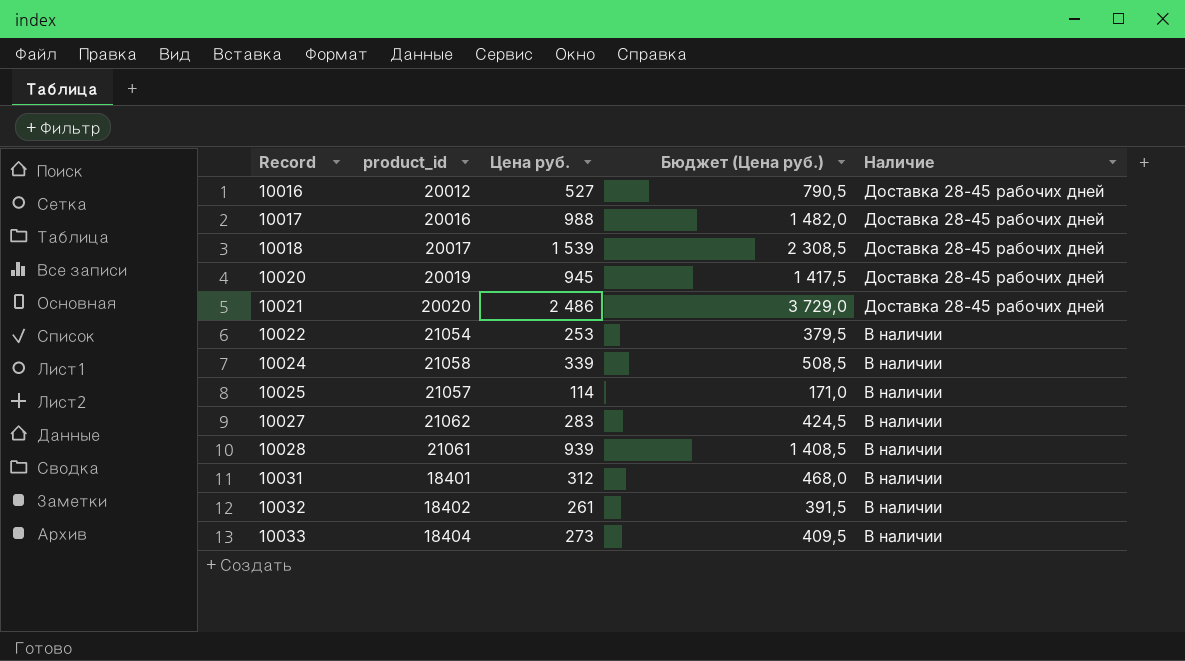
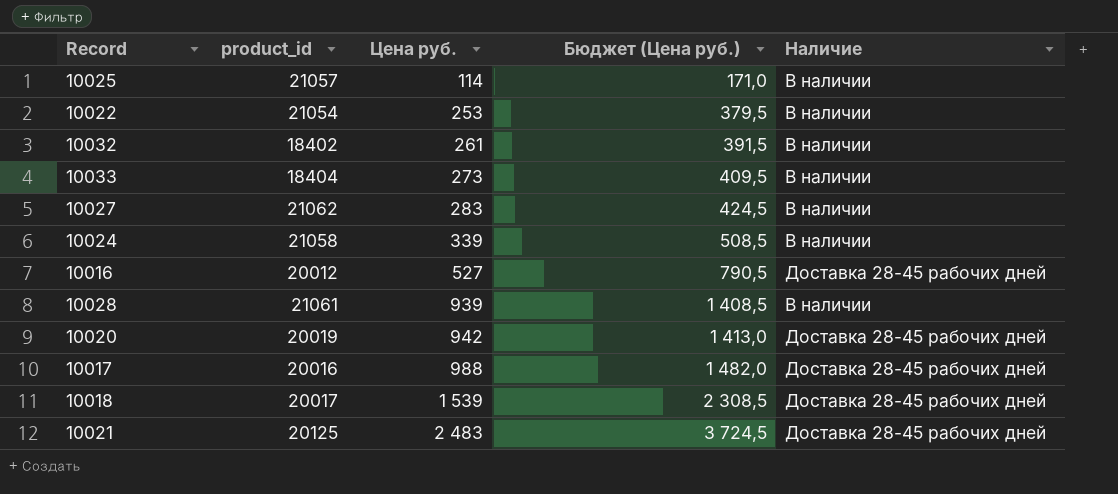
row order: Record ascending -> Цена руб. ascending
row 10031: 18401 | 312 | 468,0 | В наличии -> none
10020 | Цена руб.: 945 -> 942
10020 | Бюджет (Цена руб.): 1 417,5 -> 1 413,0
10021 | product_id: 20020 -> 20125
10021 | Цена руб.: 2 486 -> 2 483
10021 | Бюджет (Цена руб.): 3 729,0 -> 3 724,5

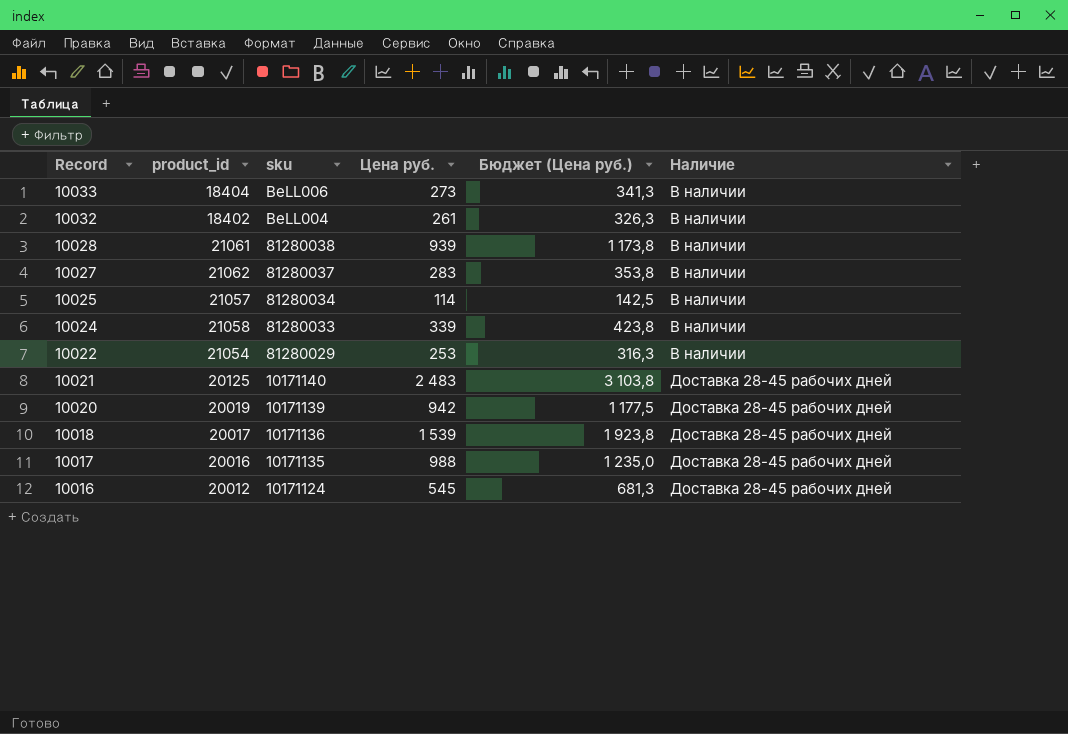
row order: Цена руб. ascending -> Record descending
column sku | position: none -> 3
column Бюджет (Цена руб.) | formula: [Цена руб.] * 1,5 -> [Цена руб.] * 1,25
10016 | Цена руб.: 527 -> 545

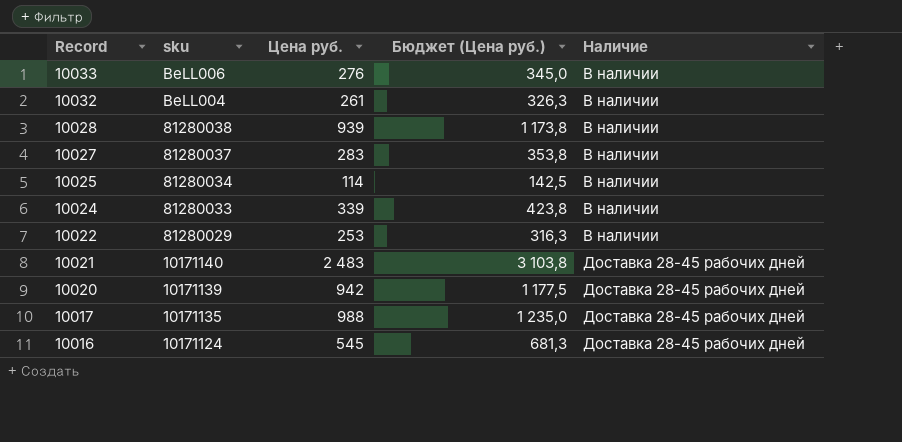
column product_id | position: 2 -> none
row 10018: 20017 | 10171136 | 1 539 | 1 923,8 | Доставка 28-45 рабочих дней -> none
10033 | Цена руб.: 273 -> 276
10033 | Бюджет (Цена руб.): 341,3 -> 345,0

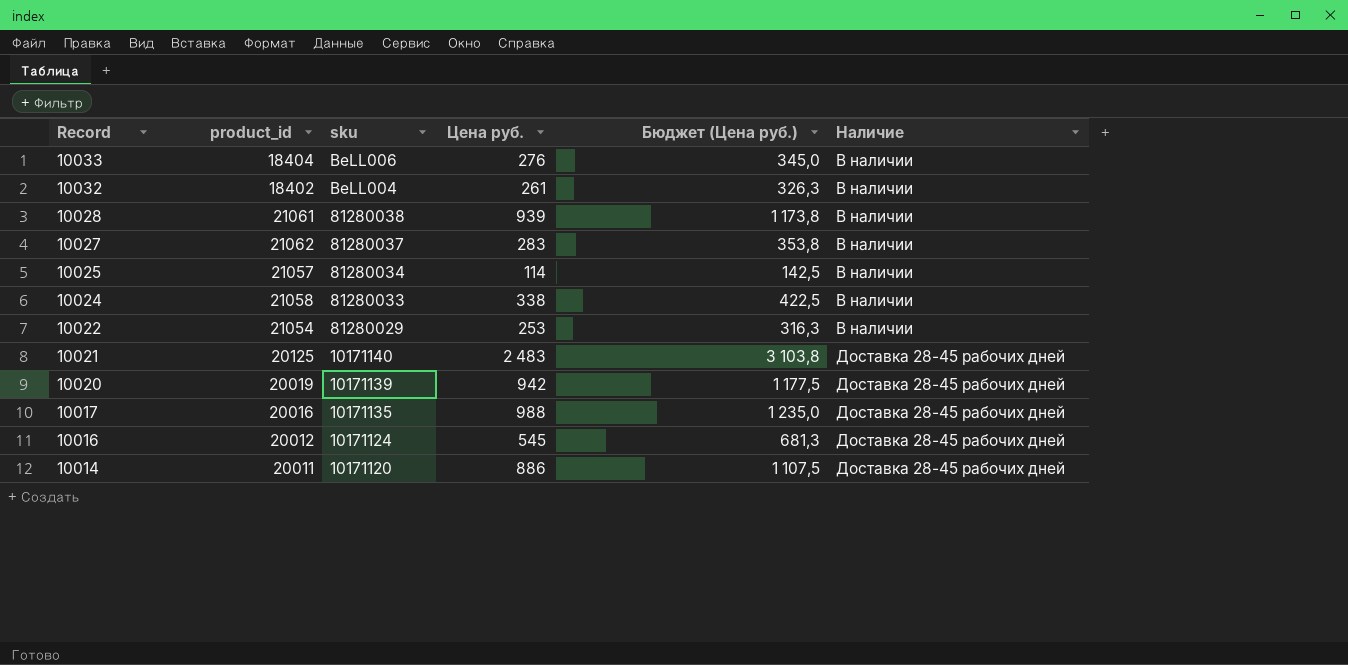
column product_id | position: none -> 2
10024 | Цена руб.: 339 -> 338
10024 | Бюджет (Цена руб.): 423,8 -> 422,5
row 10014: none -> 20011 | 10171120 | 886 | 1 107,5 | Доставка 28-45 рабочих дней

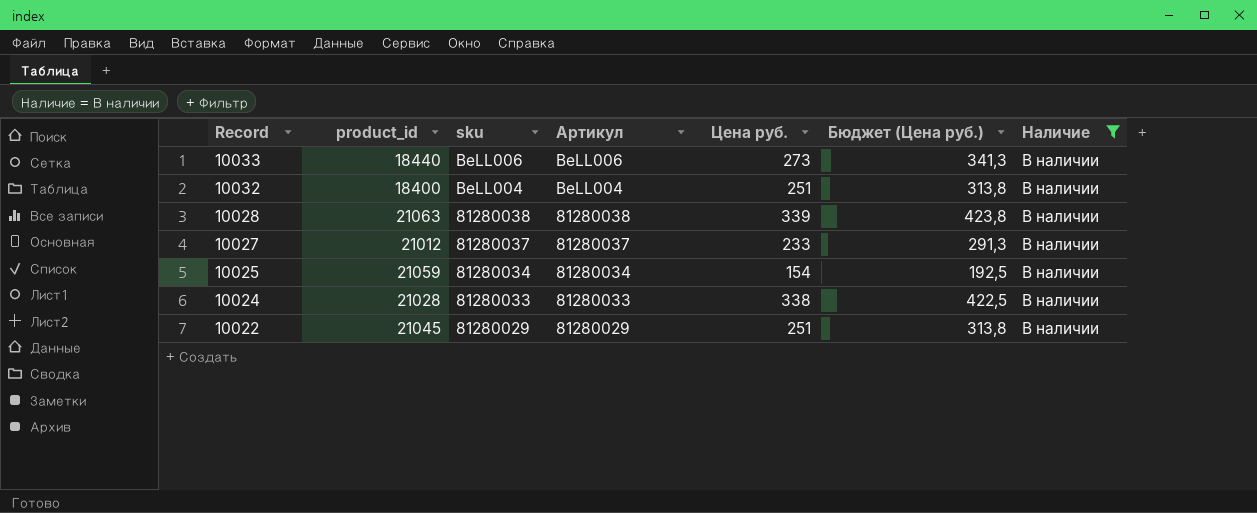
filter: none -> Наличие = В наличии
column Артикул | position: none -> 4
10033 | product_id: 18404 -> 18440
10033 | Цена руб.: 276 -> 273
10033 | Бюджет (Цена руб.): 345,0 -> 341,3
10032 | product_id: 18402 -> 18400
10032 | Цена руб.: 261 -> 251
10032 | Бюджет (Цена руб.): 326,3 -> 313,8
10028 | product_id: 21061 -> 21063
10028 | Цена руб.: 939 -> 339
10028 | Бюджет (Цена руб.): 1 173,8 -> 423,8
10027 | product_id: 21062 -> 21012
10027 | Цена руб.: 283 -> 233
10027 | Бюджет (Цена руб.): 353,8 -> 291,3
10025 | product_id: 21057 -> 21059
10025 | Цена руб.: 114 -> 154
10025 | Бюджет (Цена руб.): 142,5 -> 192,5
10024 | product_id: 21058 -> 21028
10022 | product_id: 21054 -> 21045
10022 | Цена руб.: 253 -> 251
10022 | Бюджет (Цена руб.): 316,3 -> 313,8

